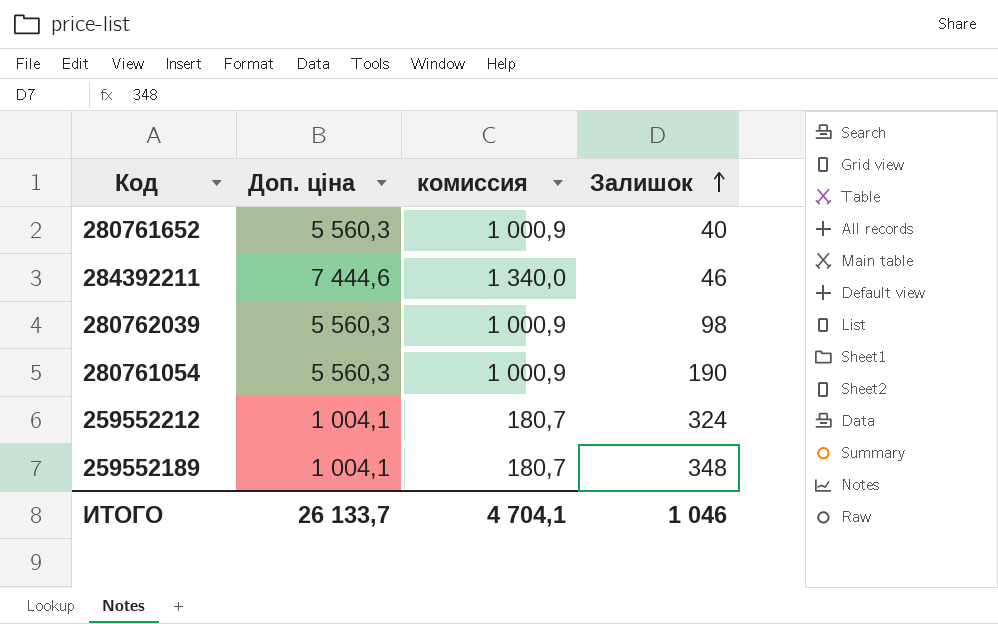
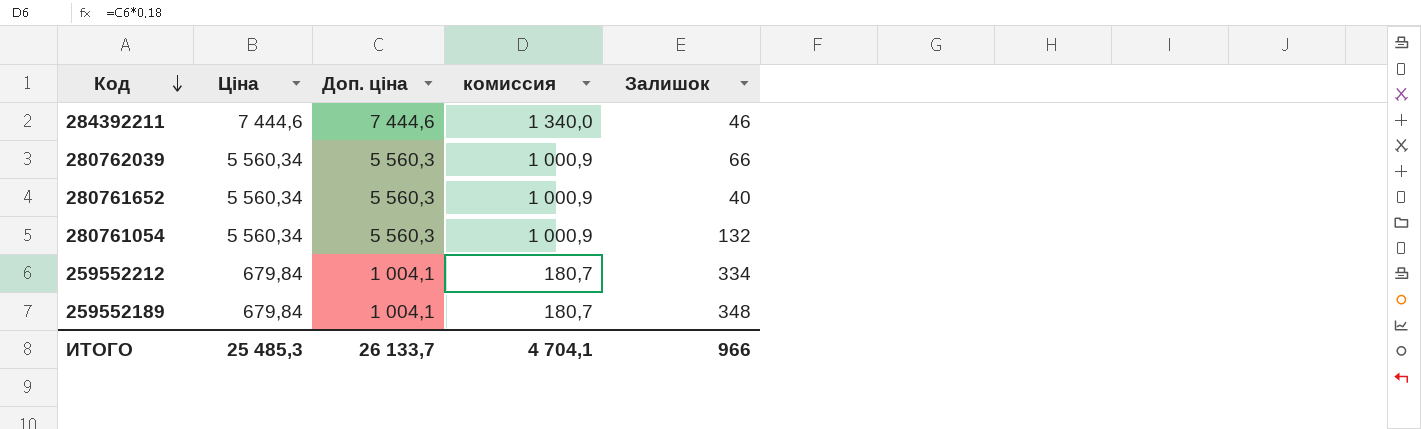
row order: Залишок ascending -> Код descending
column Ціна | position: none -> 2
280762039 | Залишок: 98 -> 66
280761054 | Залишок: 190 -> 132
259552212 | Залишок: 324 -> 334
ИТОГО | Залишок: 1 046 -> 966

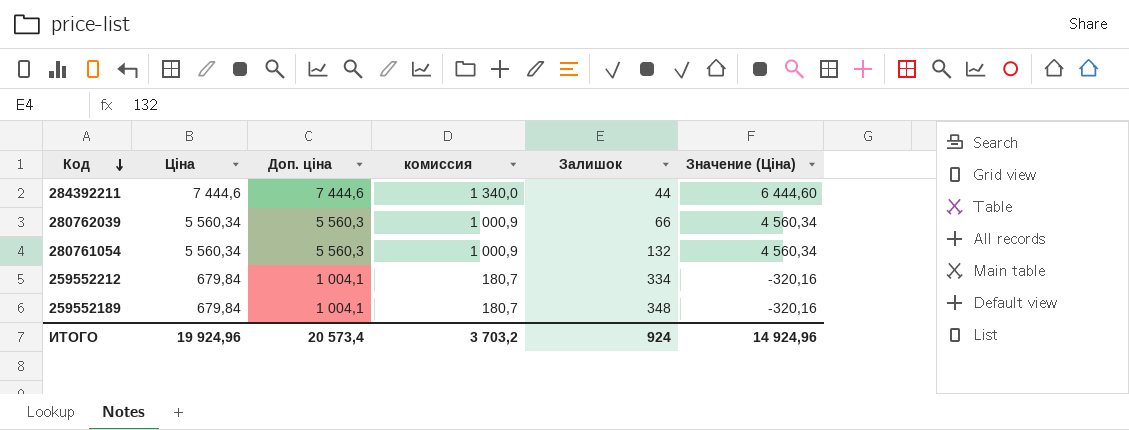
column Значение (Ціна) | formula: none -> [Ціна] - 1000
row 280761652: 5 560,34 | 5 560,3 | 1 000,9 | 40 -> none
284392211 | Залишок: 46 -> 44
ИТОГО | Ціна: 25 485,3 -> 19 924,96
ИТОГО | Доп. ціна: 26 133,7 -> 20 573,4
ИТОГО | комиссия: 4 704,1 -> 3 703,2
ИТОГО | Залишок: 966 -> 924

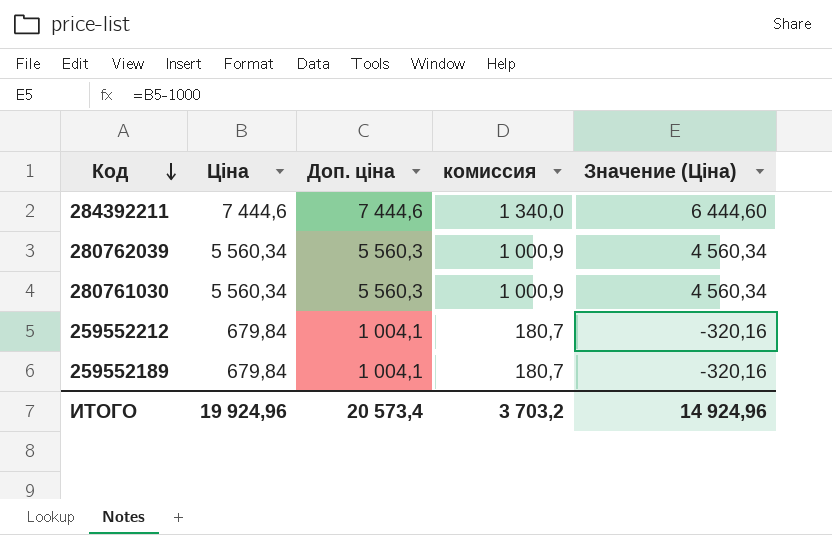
column Залишок | position: 5 -> none
row 280761054: 5 560,34 | 5 560,3 | 1 000,9 | 132 | 4 560,34 -> none
row 280761030: none -> 5 560,34 | 5 560,3 | 1 000,9 | 4 560,34

